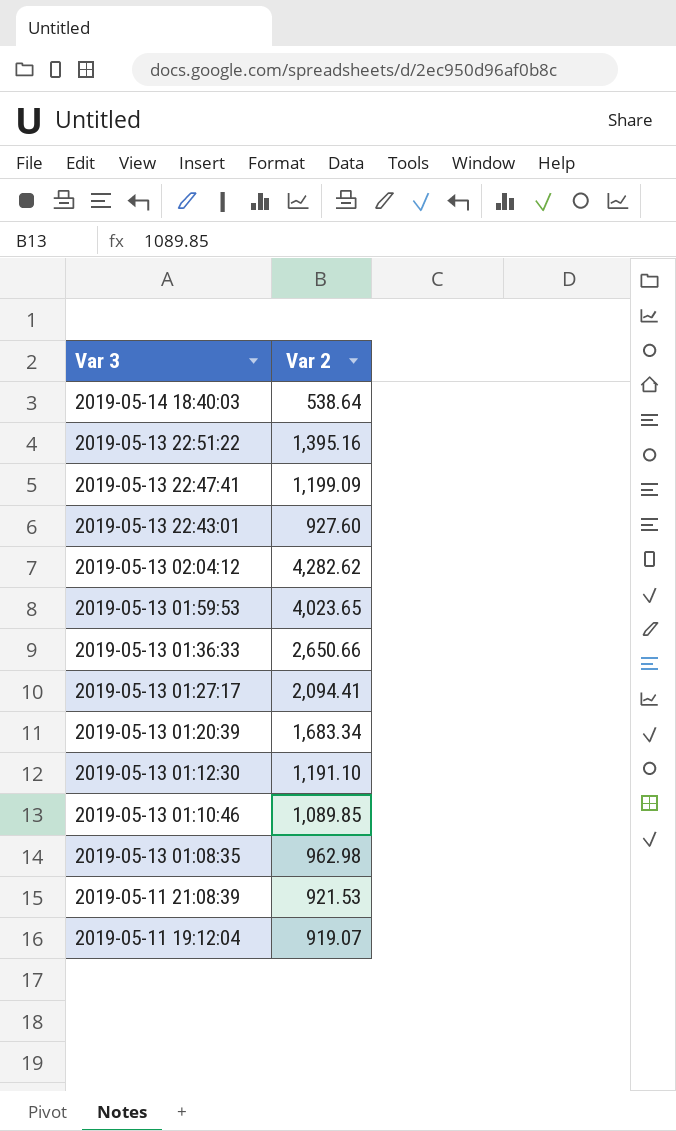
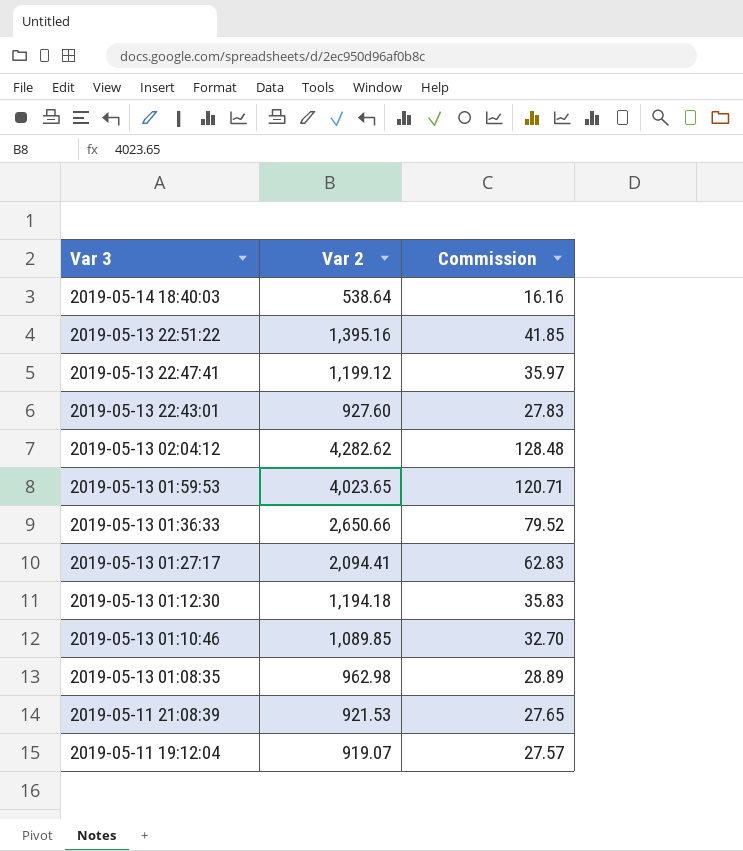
column Commission | formula: none -> [Var 2] * 0.03
row 2019-05-13 01:20:39: 1,683.34 -> none
2019-05-13 22:47:41 | Var 2: 1,199.09 -> 1,199.12
2019-05-13 01:12:30 | Var 2: 1,191.10 -> 1,194.18

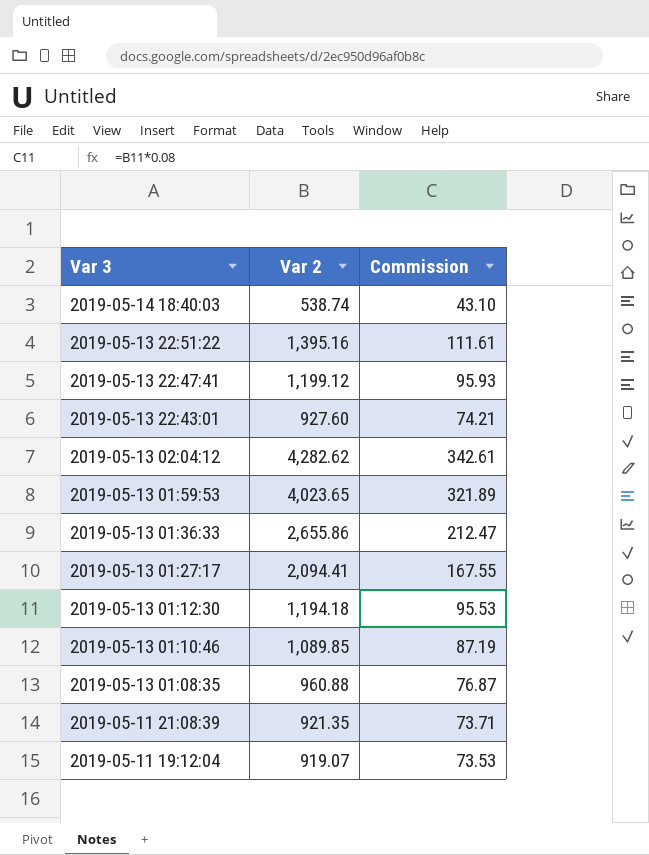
column Commission | formula: [Var 2] * 0.03 -> [Var 2] * 0.08
2019-05-14 18:40:03 | Var 2: 538.64 -> 538.74
2019-05-13 01:36:33 | Var 2: 2,650.66 -> 2,655.86
2019-05-13 01:08:35 | Var 2: 962.98 -> 960.88
2019-05-11 21:08:39 | Var 2: 921.53 -> 921.35

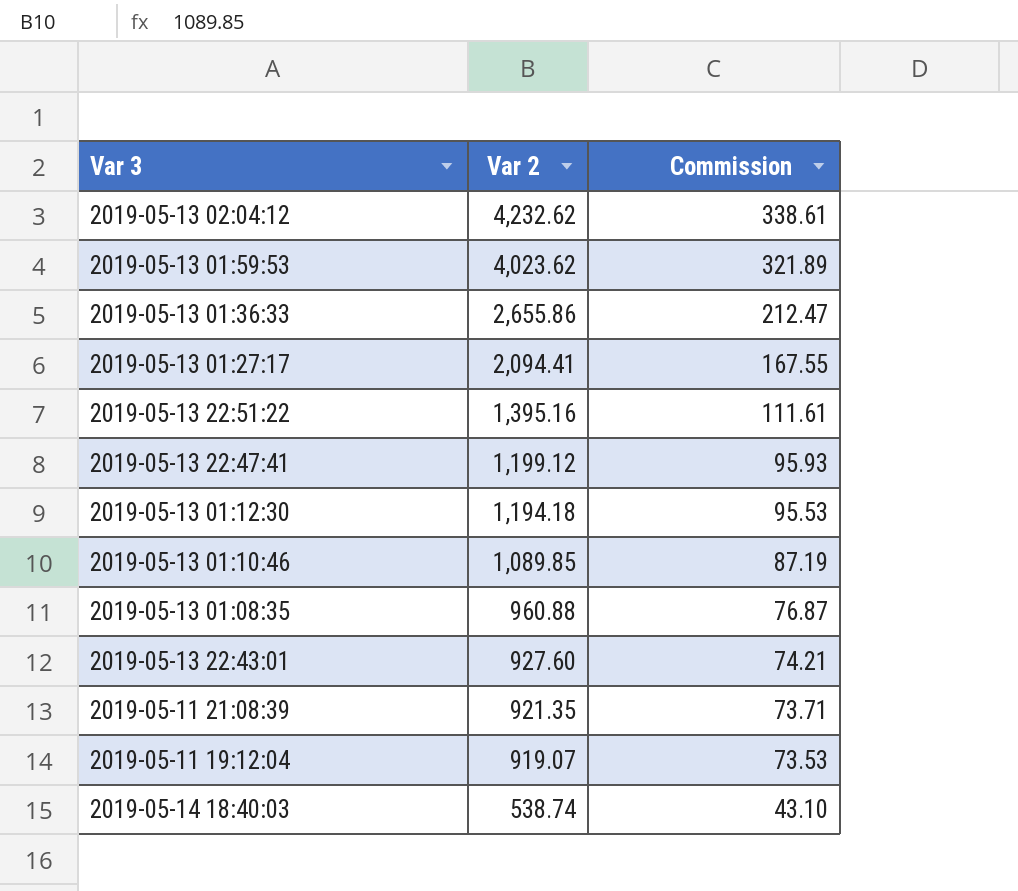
row order: Var 3 descending -> Var 2 descending
2019-05-13 02:04:12 | Var 2: 4,282.62 -> 4,232.62
2019-05-13 02:04:12 | Commission: 342.61 -> 338.61
2019-05-13 01:59:53 | Var 2: 4,023.65 -> 4,023.62

